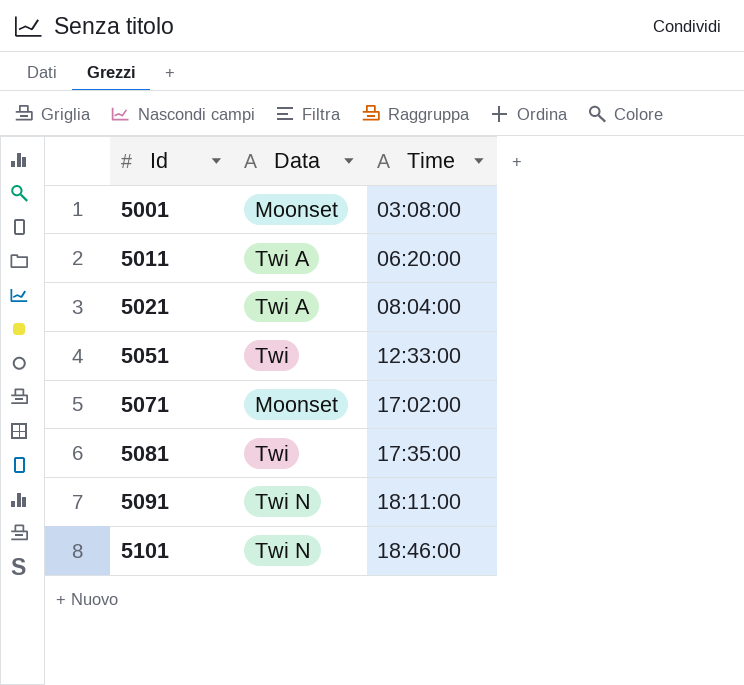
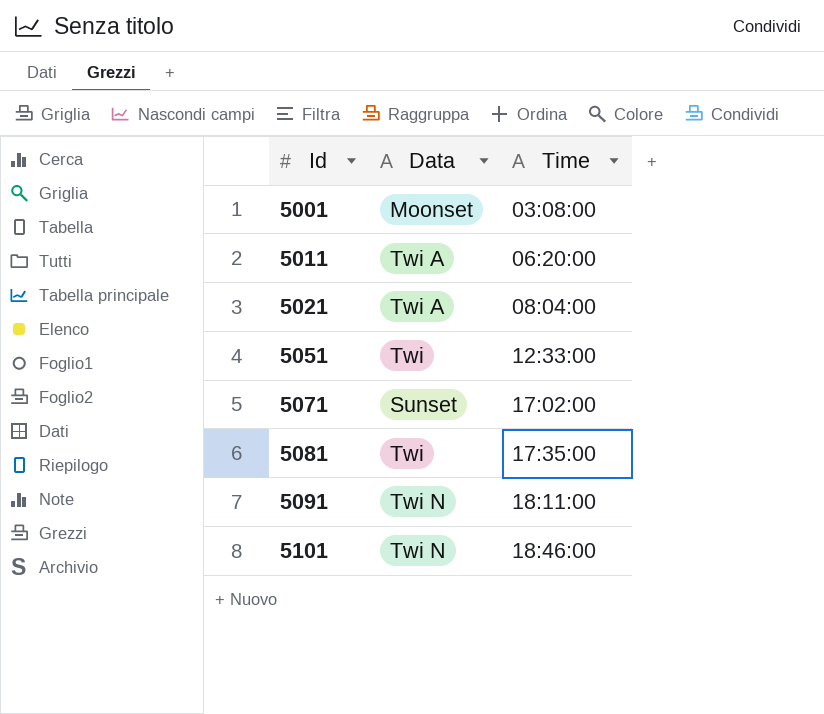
5071 | Data: Moonset -> Sunset

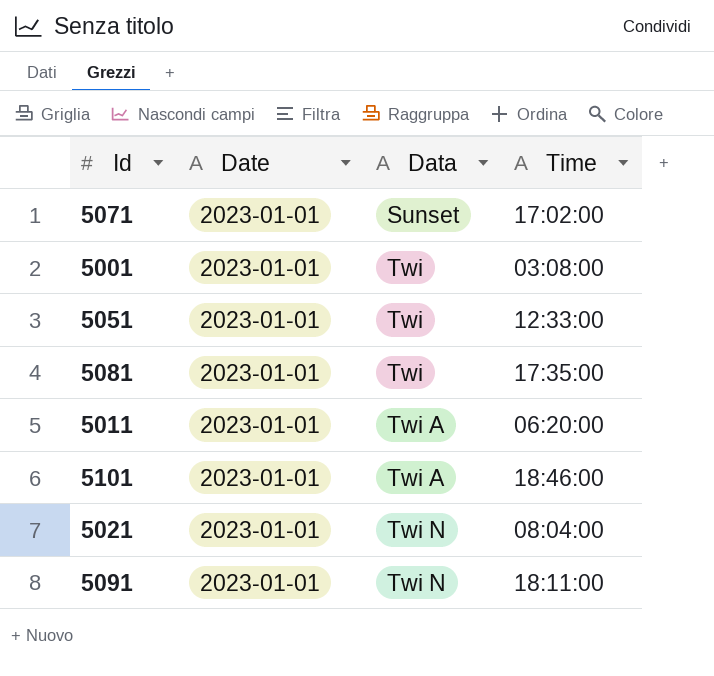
row order: Id ascending -> Data ascending
column Date | position: none -> 2
5001 | Data: Moonset -> Twi
5101 | Data: Twi N -> Twi A
5021 | Data: Twi A -> Twi N

